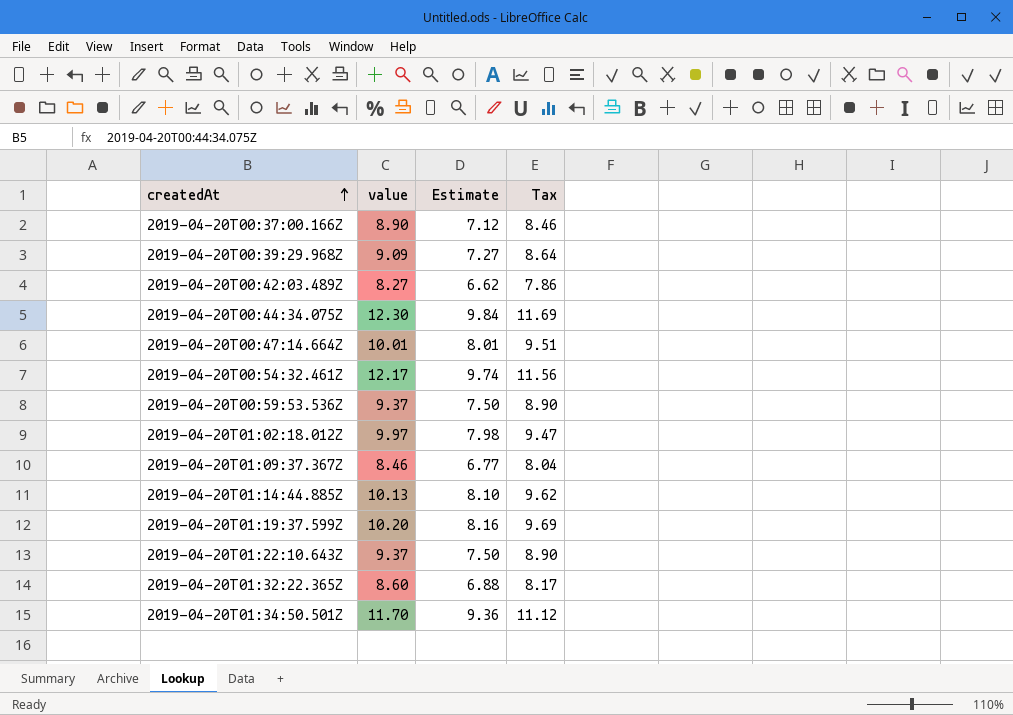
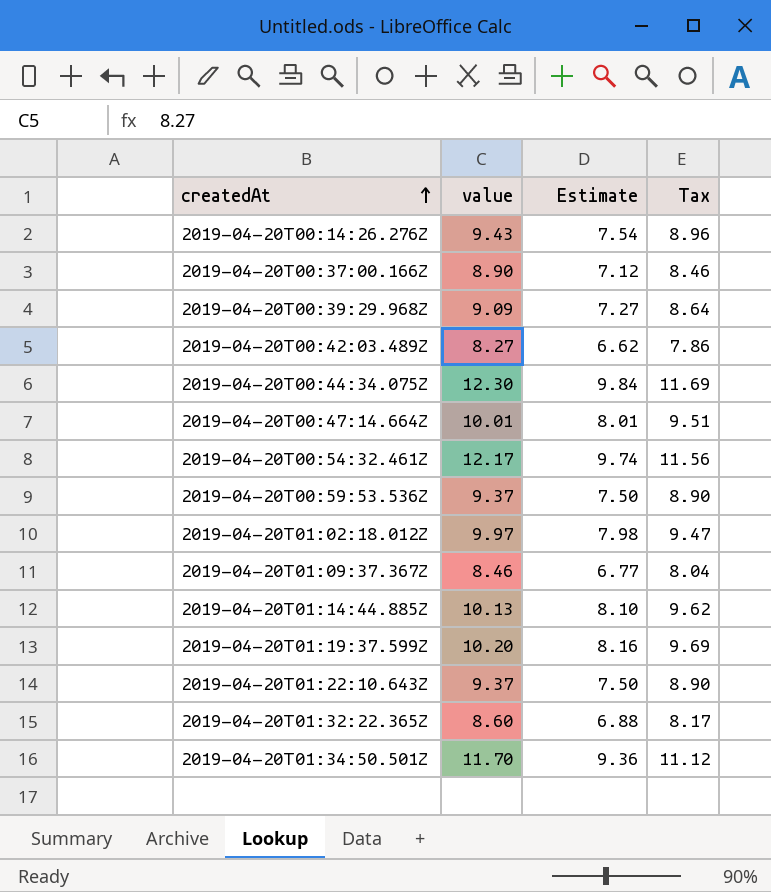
row 2019-04-20T00:14:26.276Z: none -> 9.43 | 7.54 | 8.96

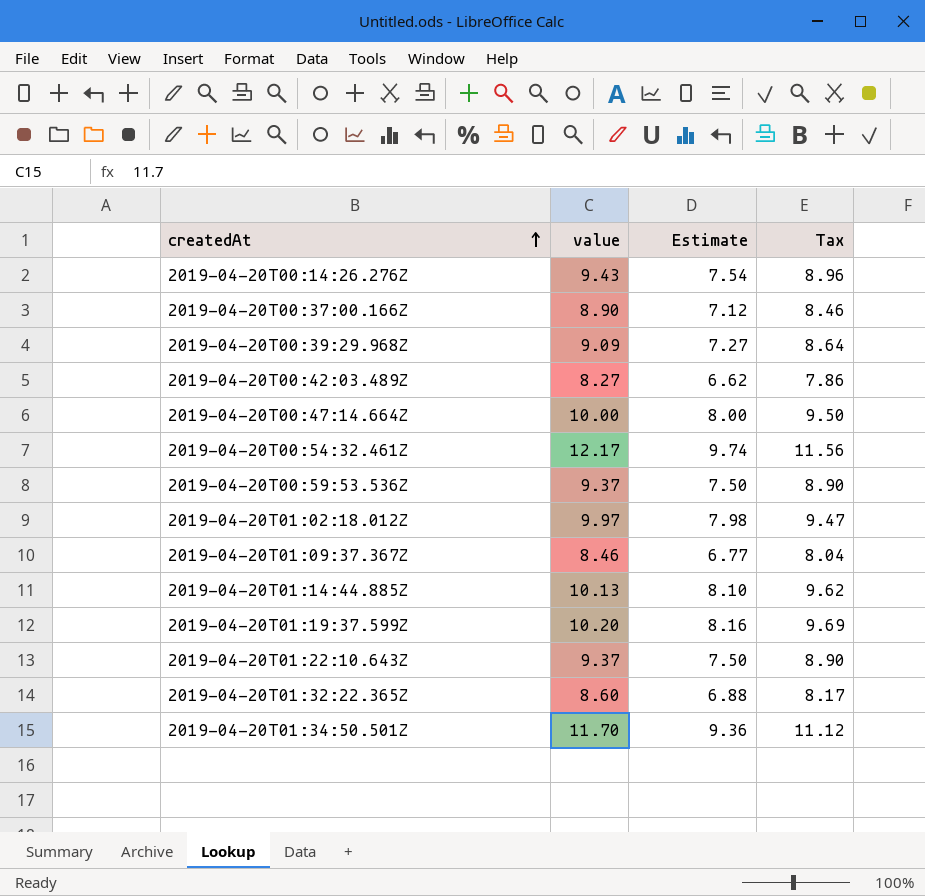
row 2019-04-20T00:44:34.075Z: 12.30 | 9.84 | 11.69 -> none
2019-04-20T00:47:14.664Z | value: 10.01 -> 10.00
2019-04-20T00:47:14.664Z | Estimate: 8.01 -> 8.00
2019-04-20T00:47:14.664Z | Tax: 9.51 -> 9.50

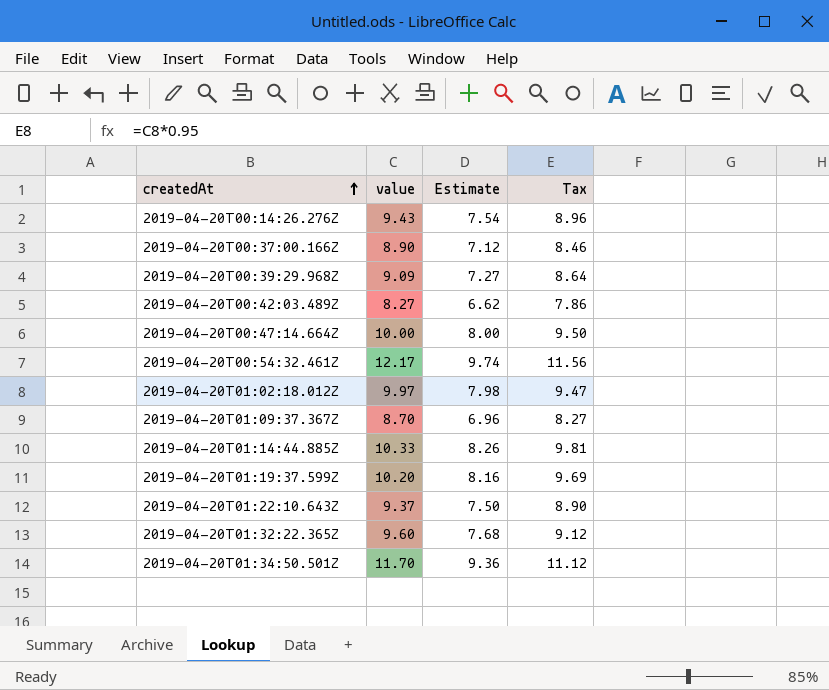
row 2019-04-20T00:59:53.536Z: 9.37 | 7.50 | 8.90 -> none
2019-04-20T01:09:37.367Z | value: 8.46 -> 8.70
2019-04-20T01:09:37.367Z | Estimate: 6.77 -> 6.96
2019-04-20T01:09:37.367Z | Tax: 8.04 -> 8.27
2019-04-20T01:14:44.885Z | value: 10.13 -> 10.33
2019-04-20T01:14:44.885Z | Estimate: 8.10 -> 8.26
2019-04-20T01:14:44.885Z | Tax: 9.62 -> 9.81
2019-04-20T01:32:22.365Z | value: 8.60 -> 9.60
2019-04-20T01:32:22.365Z | Estimate: 6.88 -> 7.68
2019-04-20T01:32:22.365Z | Tax: 8.17 -> 9.12

